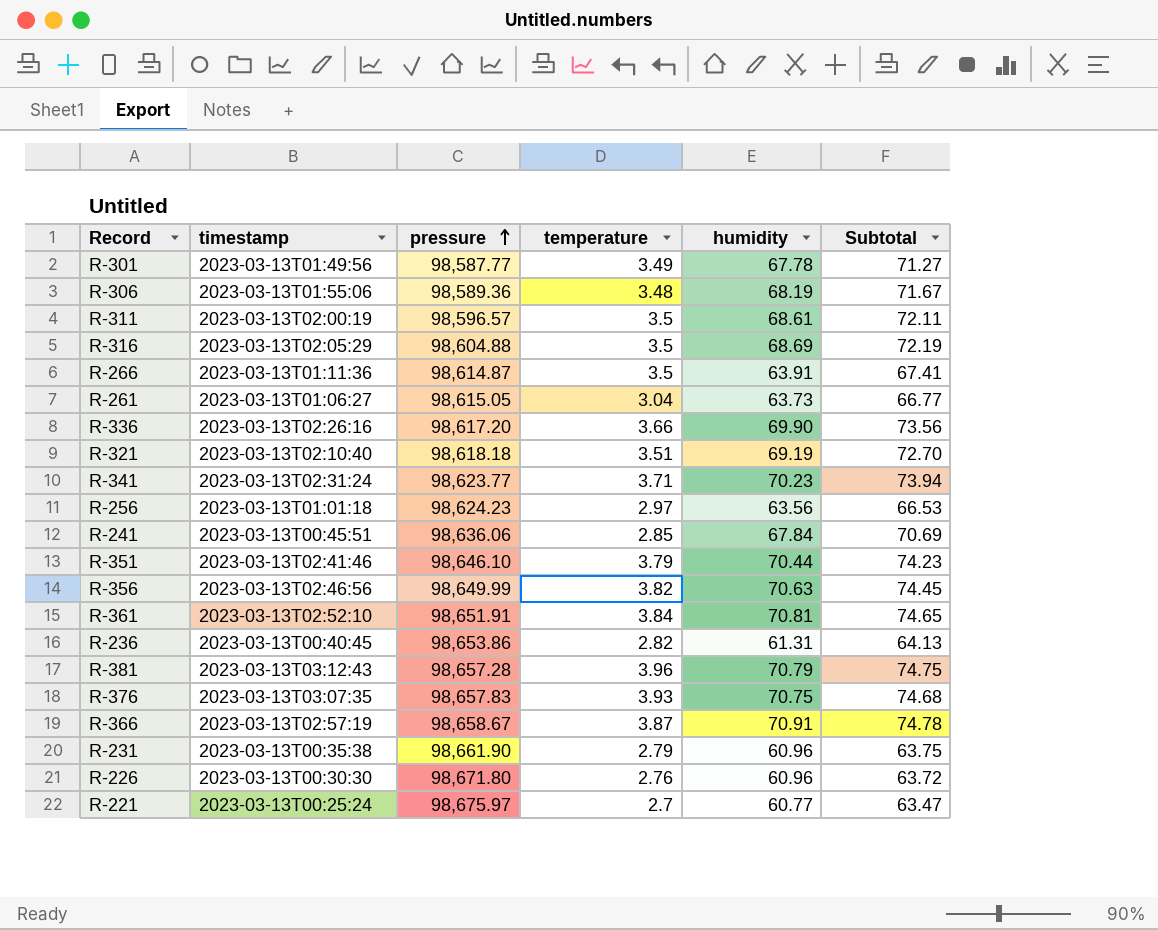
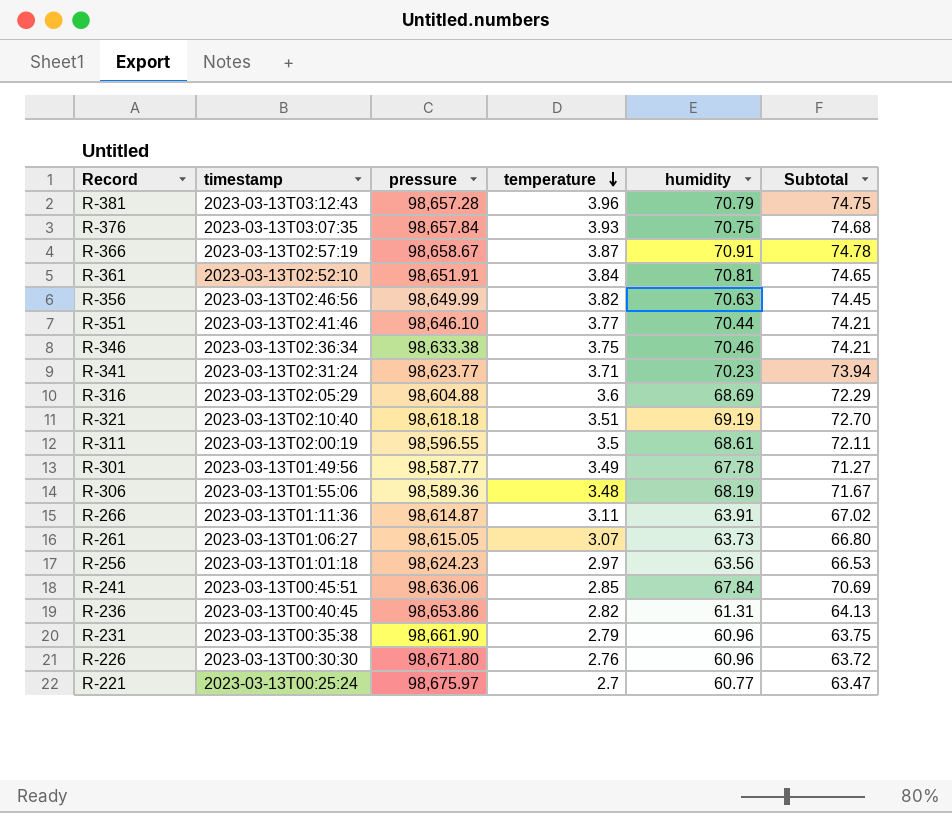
row order: pressure ascending -> temperature descending
row R-336: 2023-03-13T02:26:16 | 98,617.20 | 3.66 | 69.90 | 73.56 -> none
R-376 | pressure: 98,657.83 -> 98,657.84
R-351 | temperature: 3.79 -> 3.77
R-351 | Subtotal: 74.23 -> 74.21
row R-346: none -> 2023-03-13T02:36:34 | 98,633.38 | 3.75 | 70.46 | 74.21
R-316 | temperature: 3.5 -> 3.6
R-316 | Subtotal: 72.19 -> 72.29
R-311 | pressure: 98,596.57 -> 98,596.55
R-266 | temperature: 3.5 -> 3.11
R-266 | Subtotal: 67.41 -> 67.02
R-261 | temperature: 3.04 -> 3.07
R-261 | Subtotal: 66.77 -> 66.80

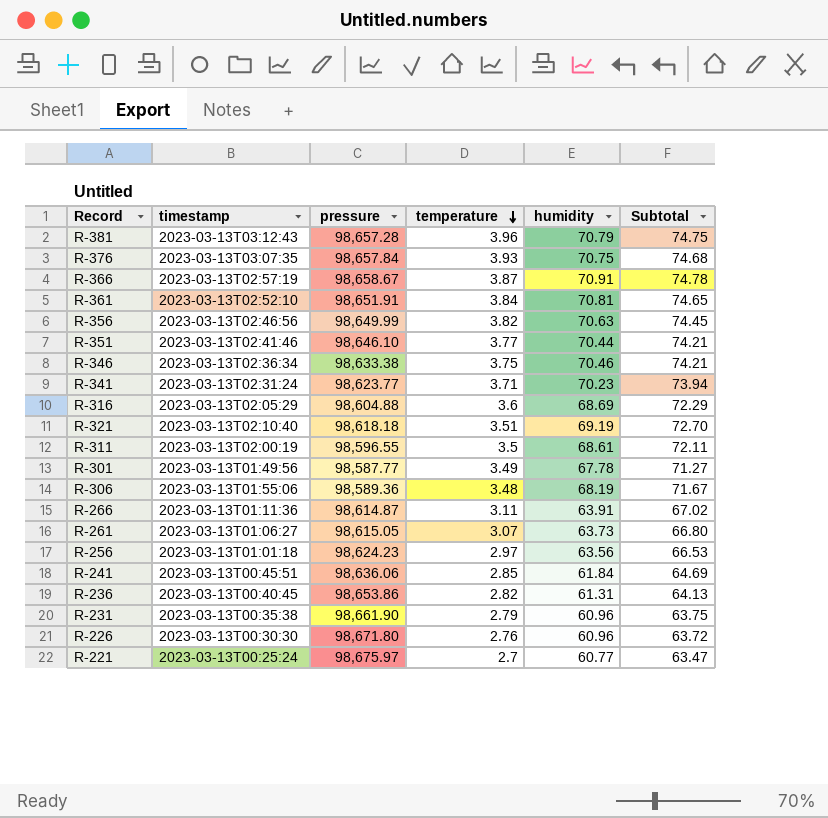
R-241 | humidity: 67.84 -> 61.84
R-241 | Subtotal: 70.69 -> 64.69

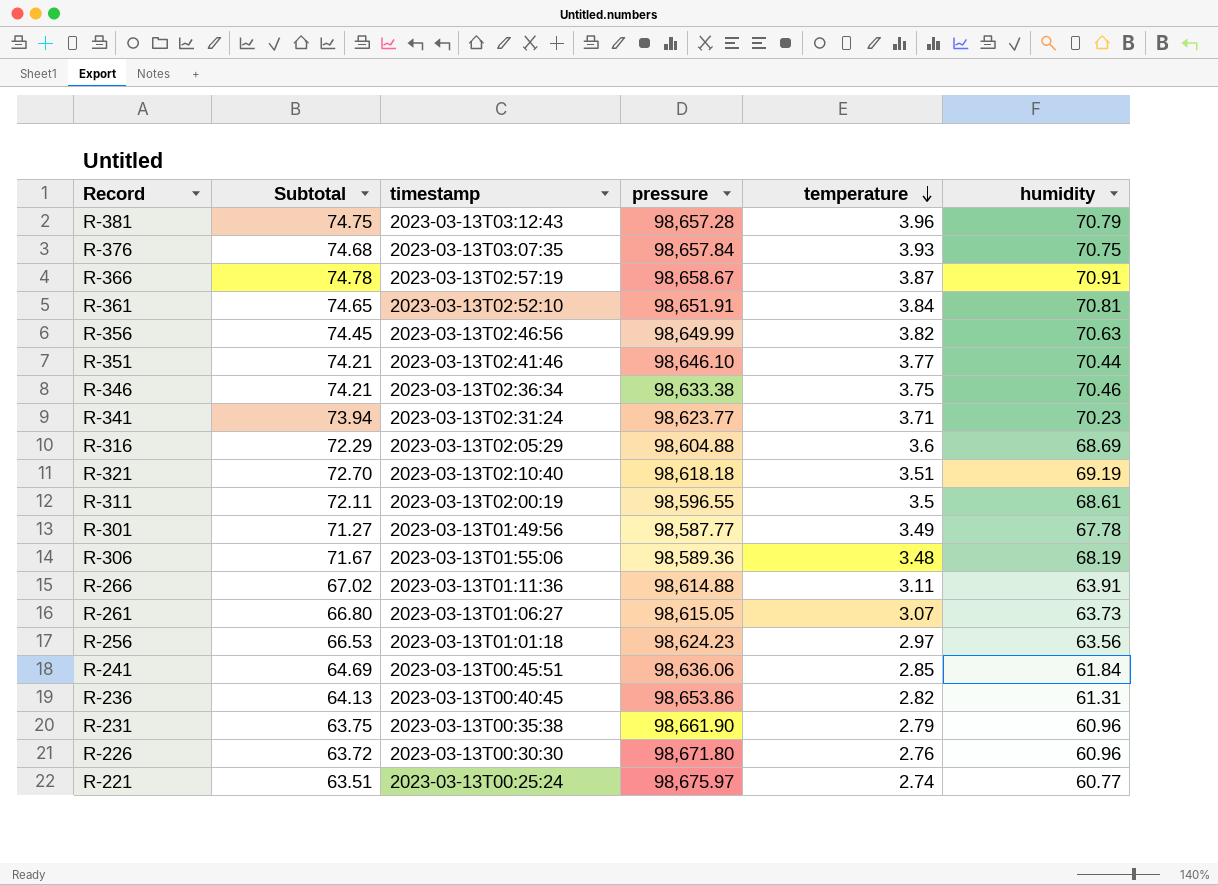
column Subtotal | position: 6 -> 2
R-266 | pressure: 98,614.87 -> 98,614.88
R-221 | Subtotal: 63.47 -> 63.51
R-221 | temperature: 2.7 -> 2.74

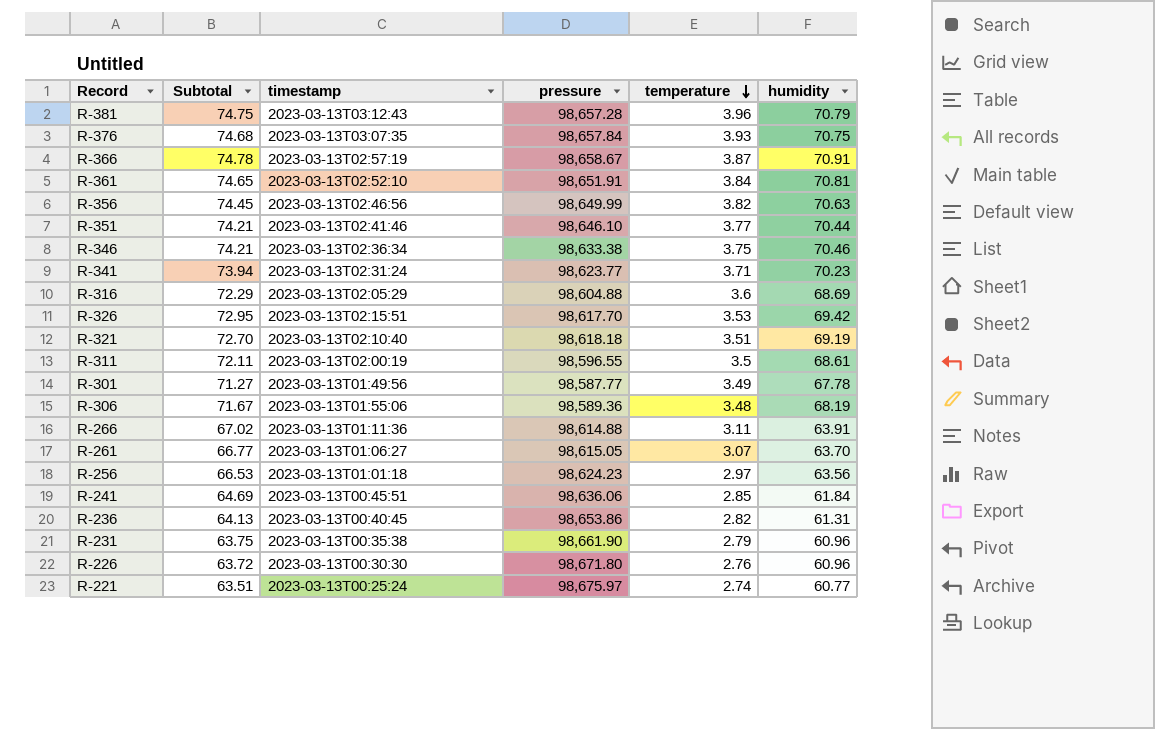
row R-326: none -> 72.95 | 2023-03-13T02:15:51 | 98,617.70 | 3.53 | 69.42
R-261 | Subtotal: 66.80 -> 66.77
R-261 | humidity: 63.73 -> 63.70

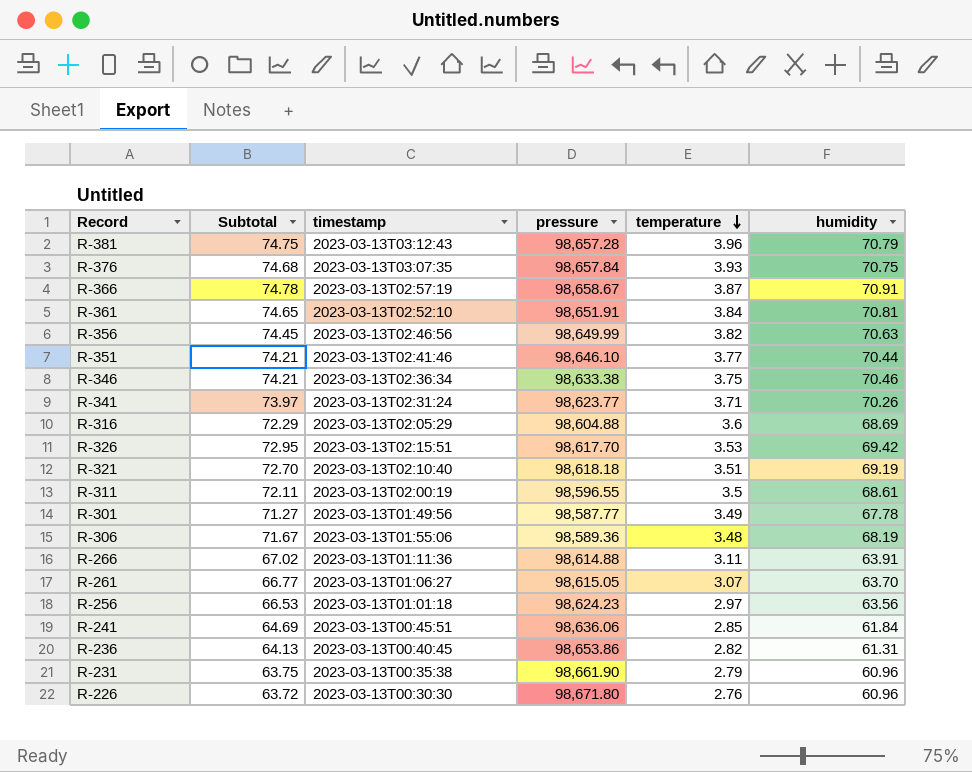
row R-221: 63.51 | 2023-03-13T00:25:24 | 98,675.97 | 2.74 | 60.77 -> none
R-341 | Subtotal: 73.94 -> 73.97
R-341 | humidity: 70.23 -> 70.26

